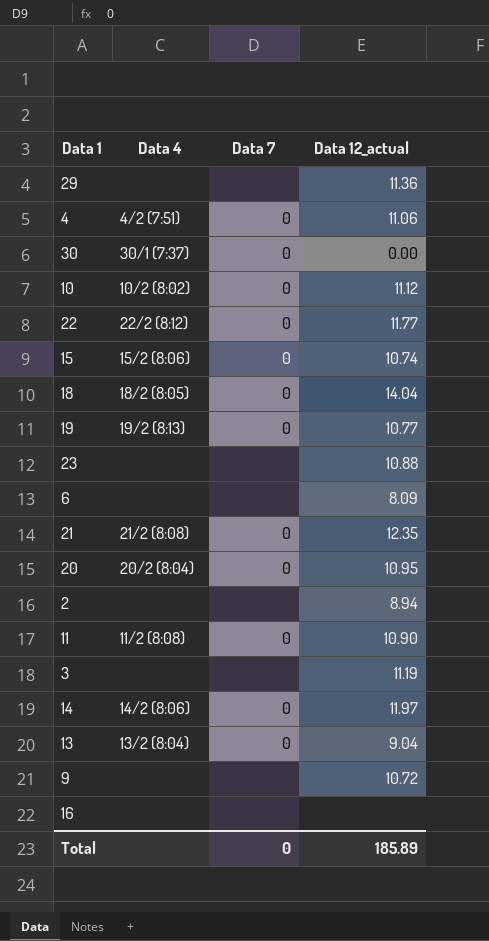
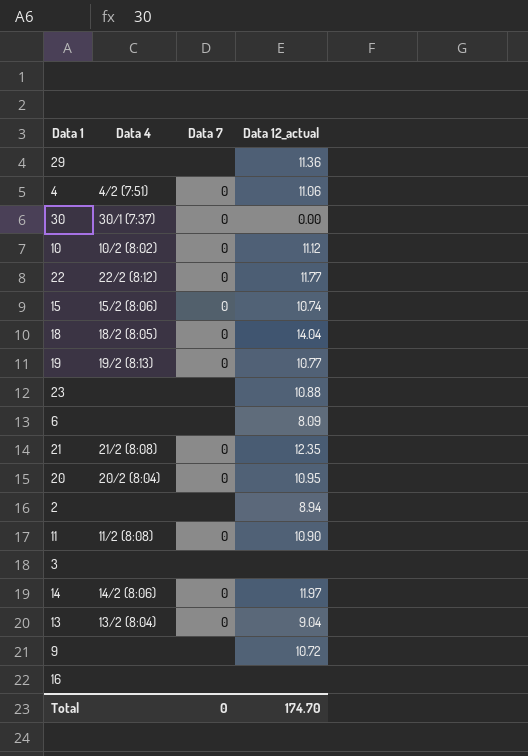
3 | Data 12_actual: 11.19 -> none
Total | Data 12_actual: 185.89 -> 174.70

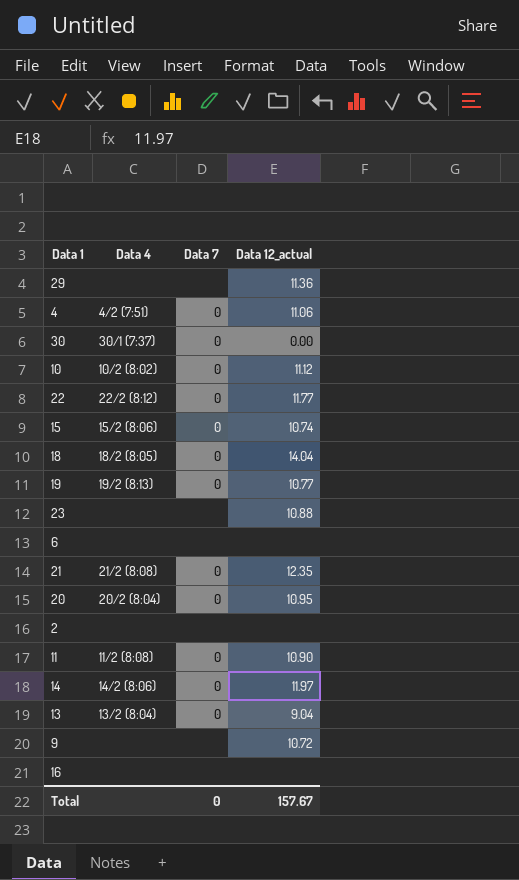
row 3: none | none | none -> none
6 | Data 12_actual: 8.09 -> none
2 | Data 12_actual: 8.94 -> none
Total | Data 12_actual: 174.70 -> 157.67

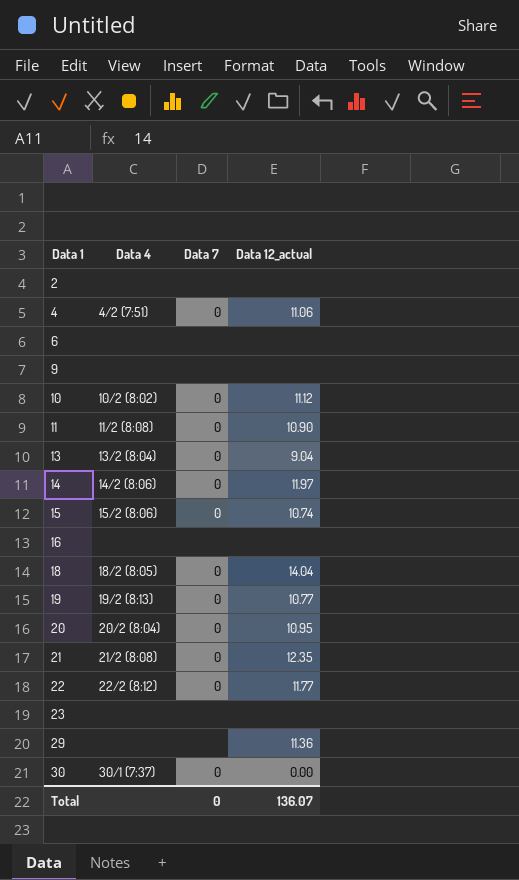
row order: none -> Data 1 ascending
9 | Data 12_actual: 10.72 -> none
23 | Data 12_actual: 10.88 -> none
Total | Data 12_actual: 157.67 -> 136.07

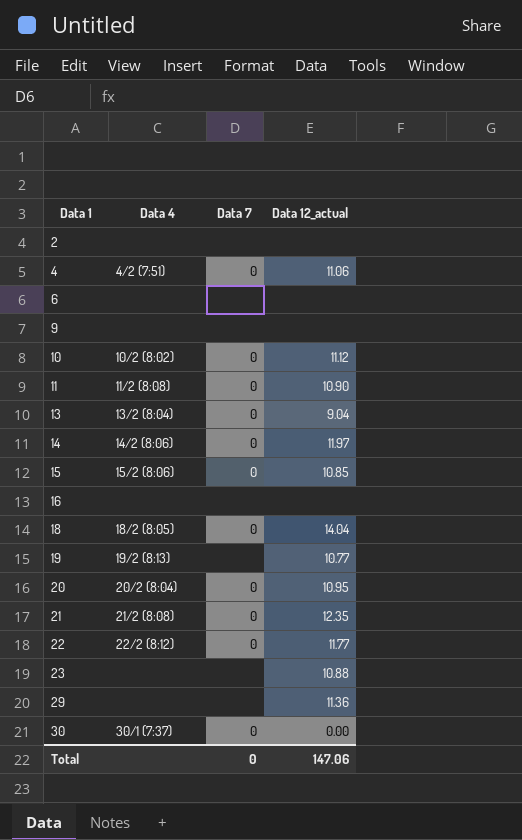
15 | Data 12_actual: 10.74 -> 10.85
19 | Data 7: 0 -> none
23 | Data 12_actual: none -> 10.88
Total | Data 12_actual: 136.07 -> 147.06

